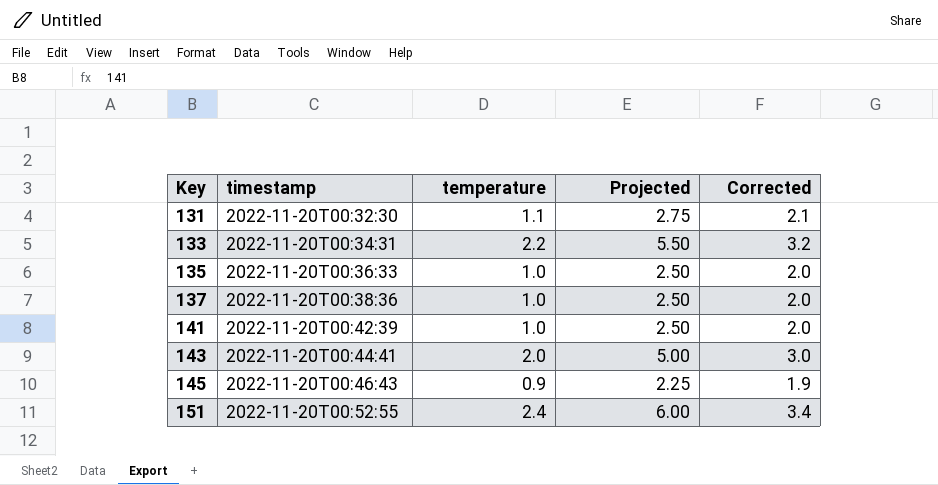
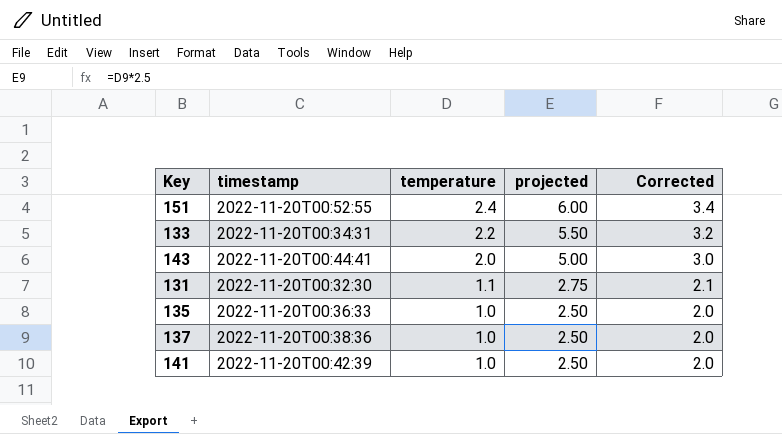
row order: Key ascending -> temperature descending
column name: Projected -> projected
row 145: 2022-11-20T00:46:43 | 0.9 | 2.25 | 1.9 -> none

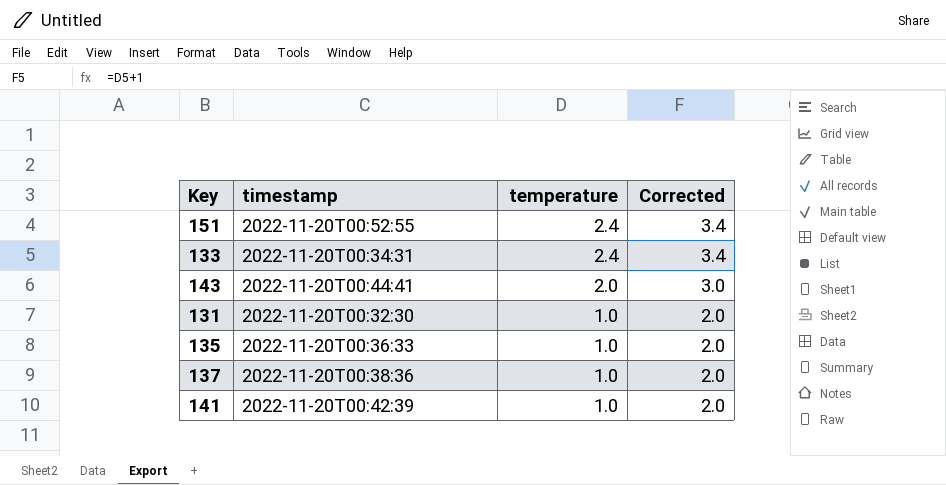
column projected | formula: [temperature] * 2.5 -> none
133 | temperature: 2.2 -> 2.4
133 | Corrected: 3.2 -> 3.4
131 | temperature: 1.1 -> 1.0
131 | Corrected: 2.1 -> 2.0

